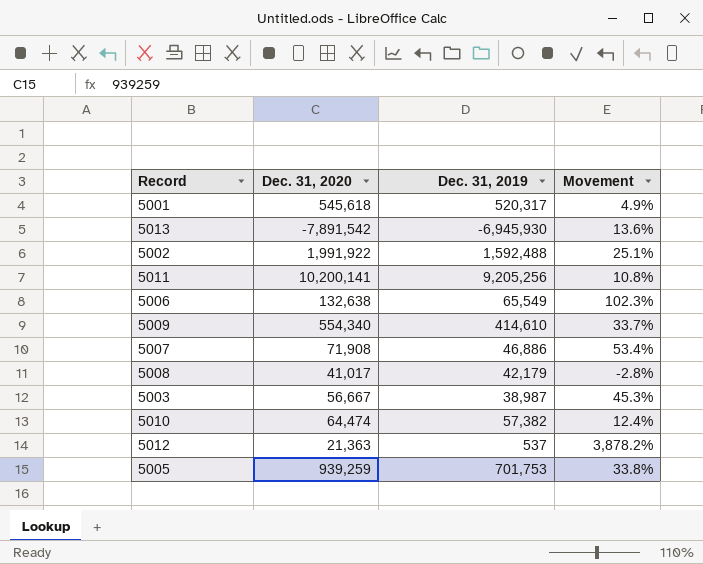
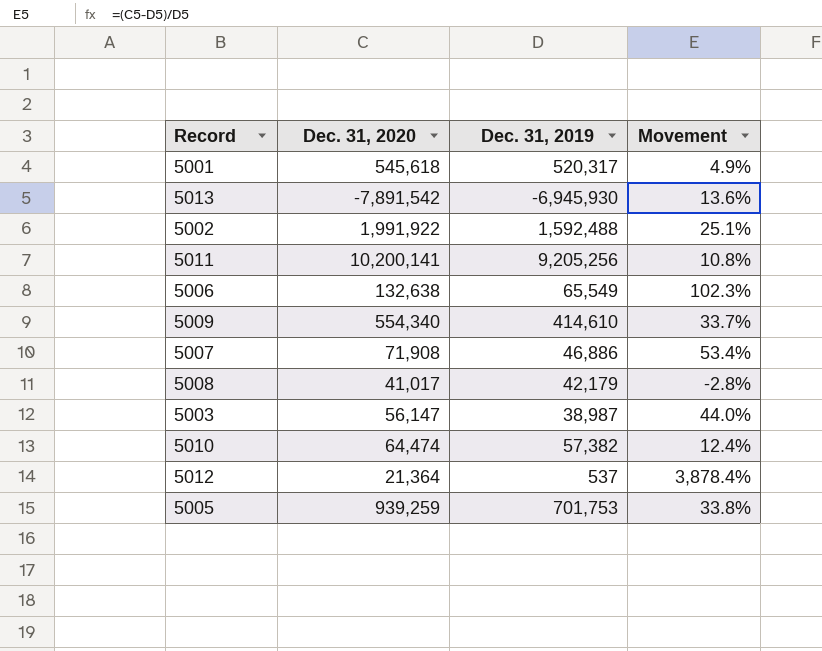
5003 | Dec. 31, 2020: 56,667 -> 56,147
5003 | Movement: 45.3% -> 44.0%
5012 | Dec. 31, 2020: 21,363 -> 21,364
5012 | Movement: 3,878.2% -> 3,878.4%

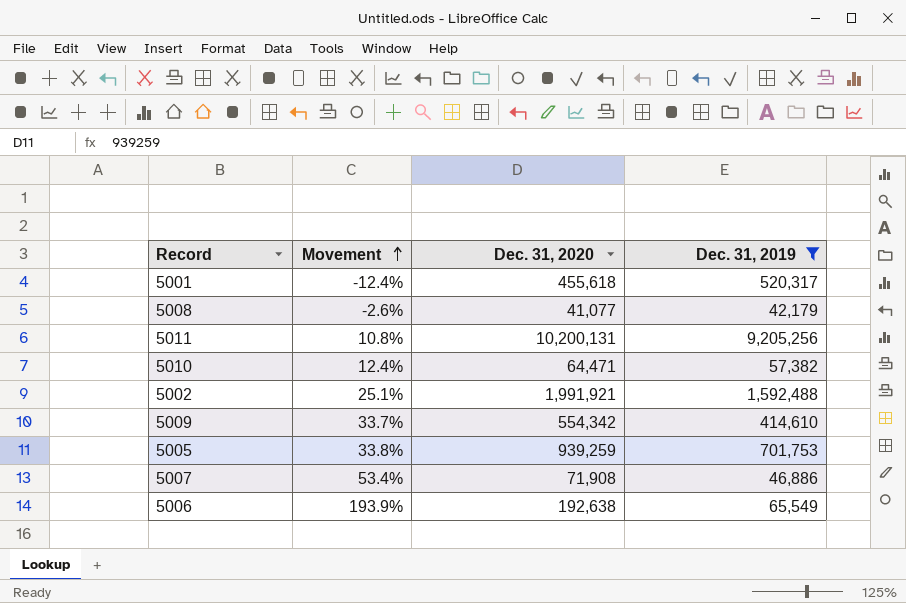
filter: none -> Dec. 31, 2019 >= 42,179
row order: none -> Movement ascending
column Movement | position: 4 -> 2
5001 | Movement: 4.9% -> -12.4%
5001 | Dec. 31, 2020: 545,618 -> 455,618
5008 | Movement: -2.8% -> -2.6%
5008 | Dec. 31, 2020: 41,017 -> 41,077
5011 | Dec. 31, 2020: 10,200,141 -> 10,200,131
5010 | Dec. 31, 2020: 64,474 -> 64,471
5002 | Dec. 31, 2020: 1,991,922 -> 1,991,921
5009 | Dec. 31, 2020: 554,340 -> 554,342
5006 | Movement: 102.3% -> 193.9%
5006 | Dec. 31, 2020: 132,638 -> 192,638

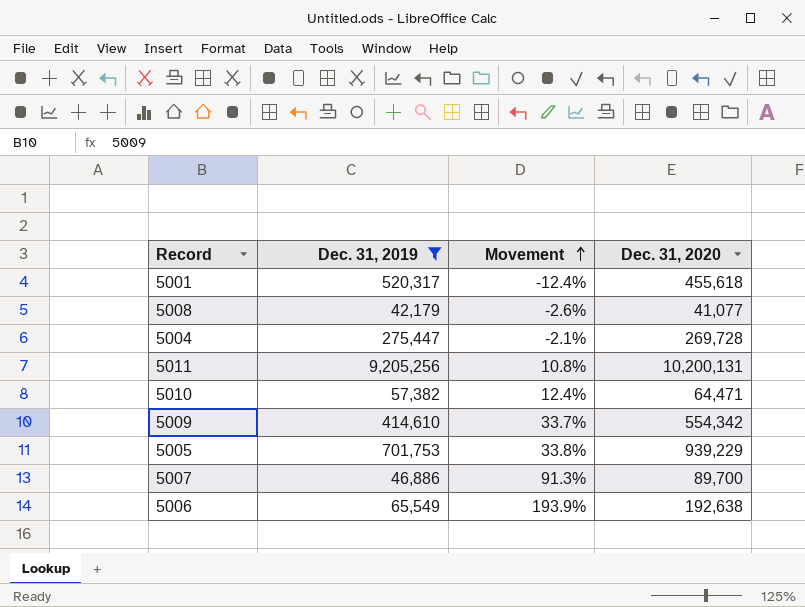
column Dec. 31, 2019 | position: 4 -> 2
row 5002: 25.1% | 1,991,921 | 1,592,488 -> none
row 5004: none -> 275,447 | -2.1% | 269,728
5005 | Dec. 31, 2020: 939,259 -> 939,229
5007 | Movement: 53.4% -> 91.3%
5007 | Dec. 31, 2020: 71,908 -> 89,700

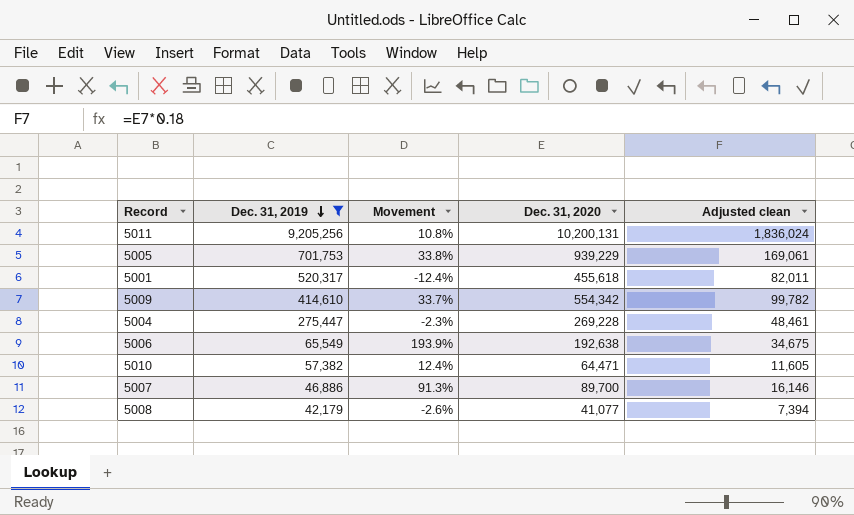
row order: Movement ascending -> Dec. 31, 2019 descending
column Adjusted clean | formula: none -> [Dec. 31, 2020] * 0.18
5004 | Movement: -2.1% -> -2.3%
5004 | Dec. 31, 2020: 269,728 -> 269,228

